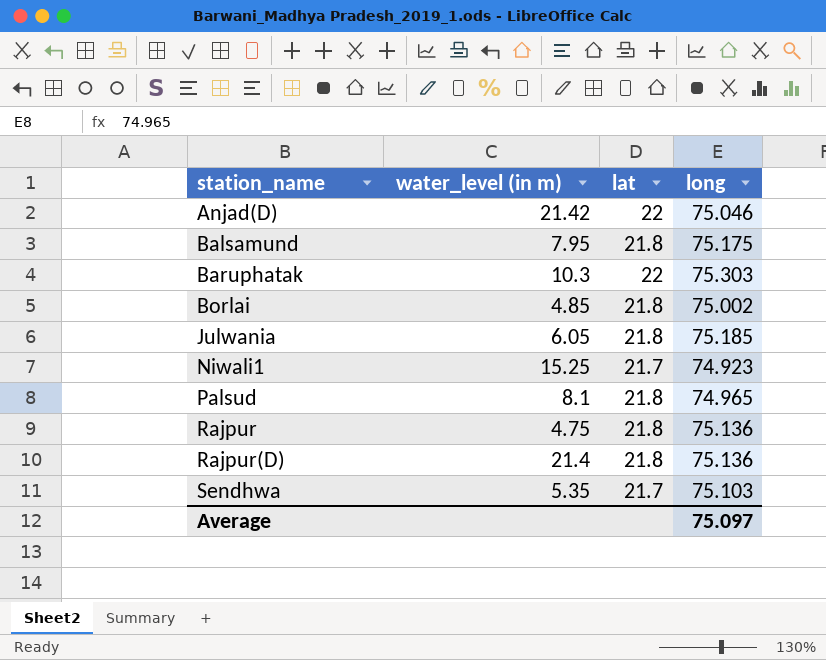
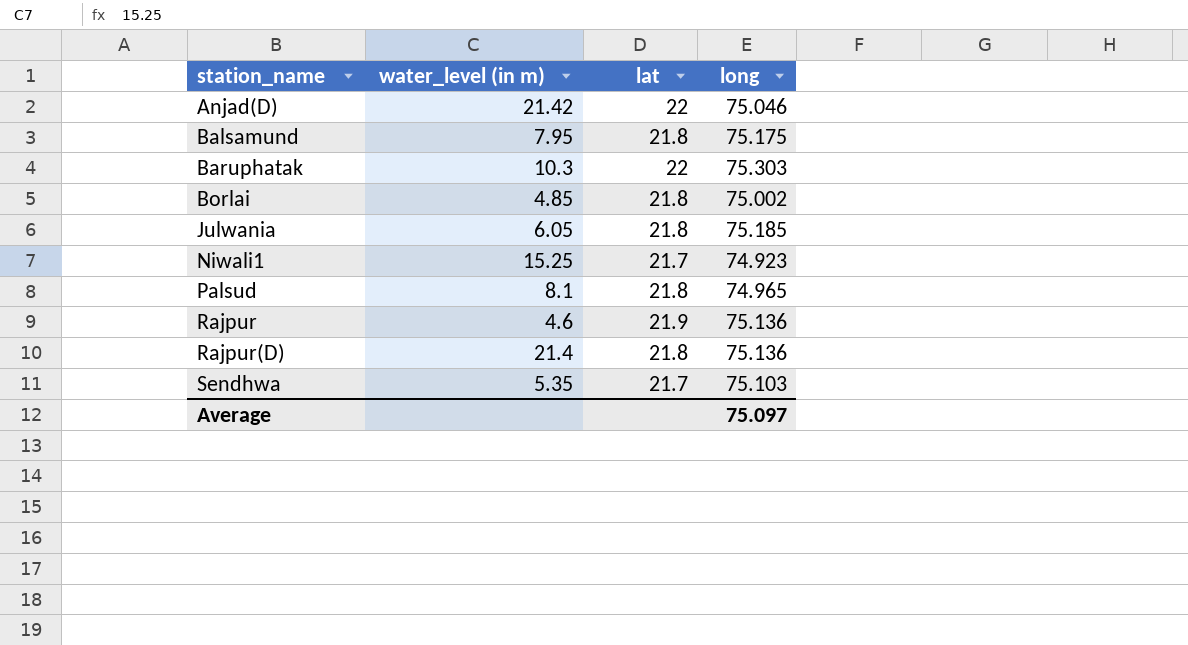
Rajpur | water_level (in m): 4.75 -> 4.6
Rajpur | lat: 21.8 -> 21.9

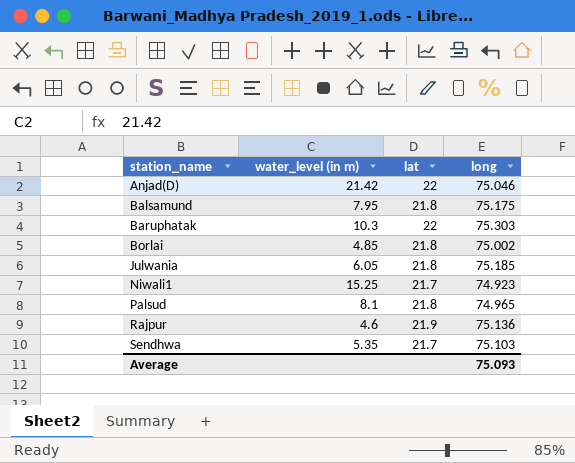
row Rajpur(D): 21.4 | 21.8 | 75.136 -> none
Average | long: 75.097 -> 75.093

